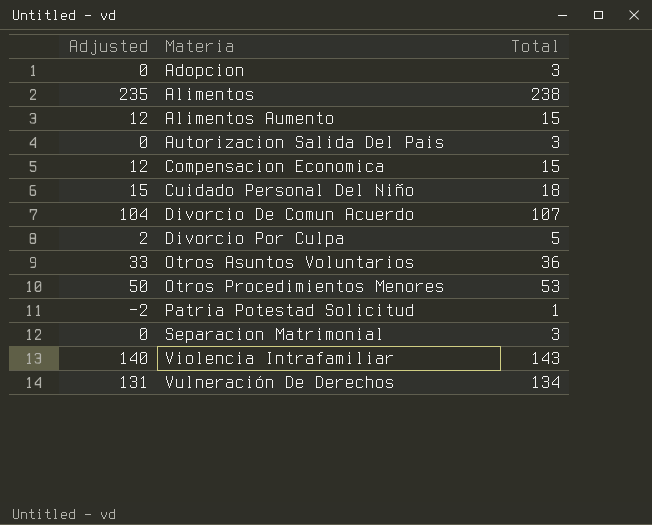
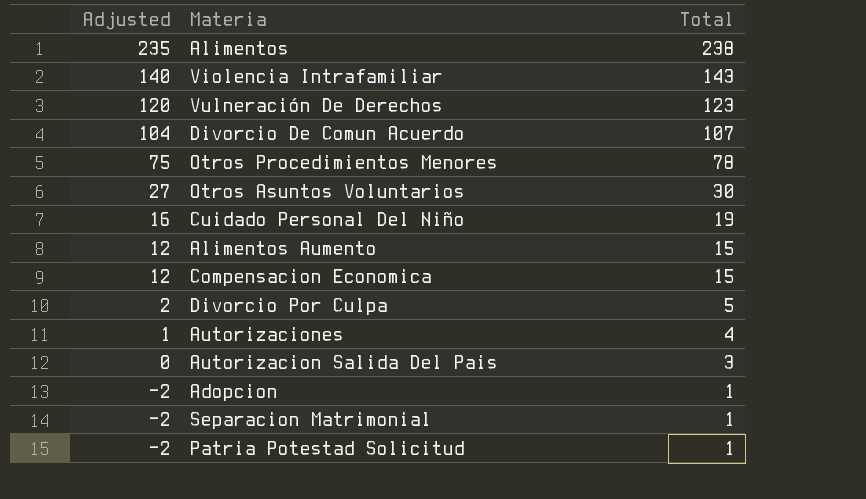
row order: Materia ascending -> Adjusted descending
Vulneración De Derechos | Adjusted: 131 -> 120
Vulneración De Derechos | Total: 134 -> 123
Otros Procedimientos Menores | Adjusted: 50 -> 75
Otros Procedimientos Menores | Total: 53 -> 78
Otros Asuntos Voluntarios | Adjusted: 33 -> 27
Otros Asuntos Voluntarios | Total: 36 -> 30
Cuidado Personal Del Niño | Adjusted: 15 -> 16
Cuidado Personal Del Niño | Total: 18 -> 19
row Autorizaciones: none -> 1 | 4
Adopcion | Adjusted: 0 -> -2
Adopcion | Total: 3 -> 1
Separacion Matrimonial | Adjusted: 0 -> -2
Separacion Matrimonial | Total: 3 -> 1

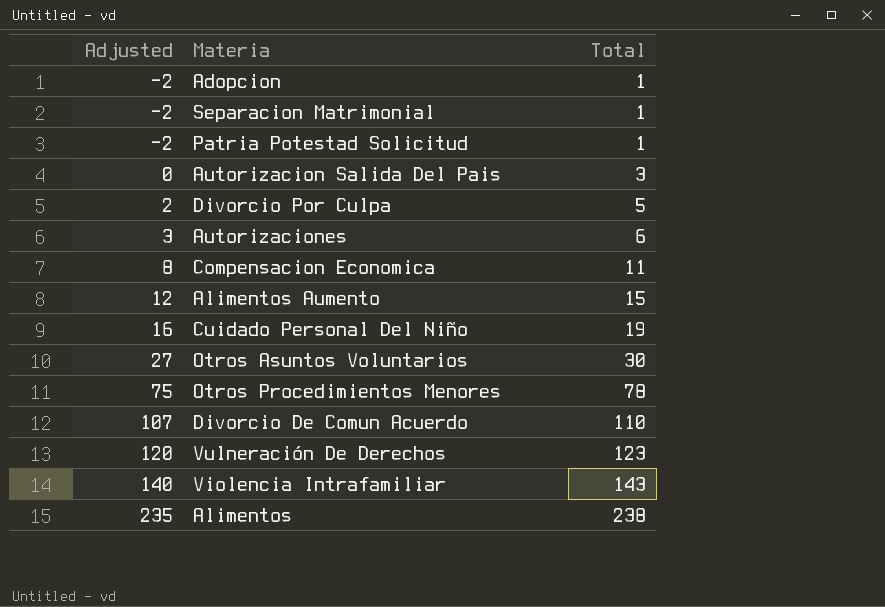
row order: Adjusted descending -> Adjusted ascending
Autorizaciones | Adjusted: 1 -> 3
Autorizaciones | Total: 4 -> 6
Compensacion Economica | Adjusted: 12 -> 8
Compensacion Economica | Total: 15 -> 11
Divorcio De Comun Acuerdo | Adjusted: 104 -> 107
Divorcio De Comun Acuerdo | Total: 107 -> 110

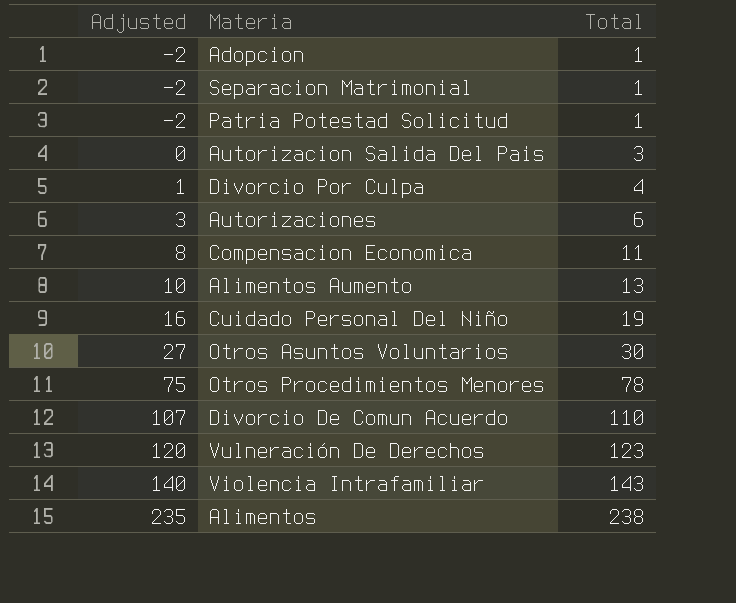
Divorcio Por Culpa | Adjusted: 2 -> 1
Divorcio Por Culpa | Total: 5 -> 4
Alimentos Aumento | Adjusted: 12 -> 10
Alimentos Aumento | Total: 15 -> 13

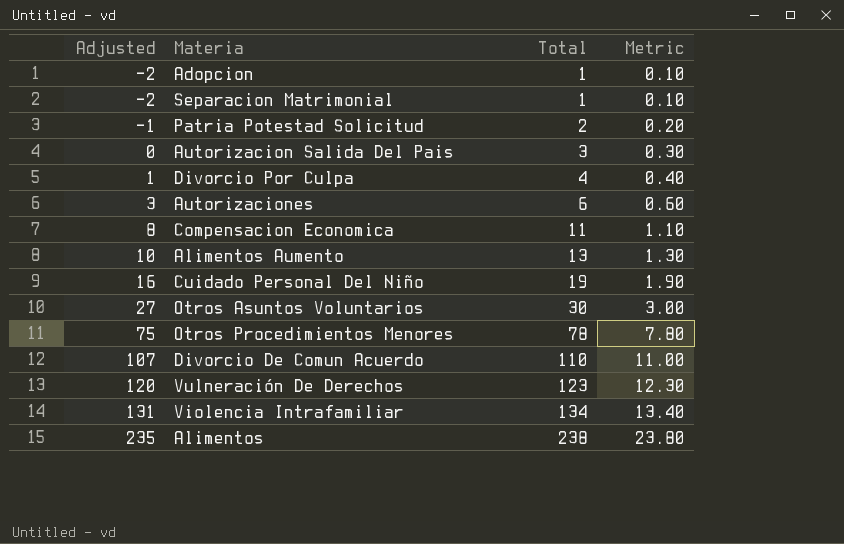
column Metric | formula: none -> [Total] * 0.1
Patria Potestad Solicitud | Adjusted: -2 -> -1
Patria Potestad Solicitud | Total: 1 -> 2
Violencia Intrafamiliar | Adjusted: 140 -> 131
Violencia Intrafamiliar | Total: 143 -> 134

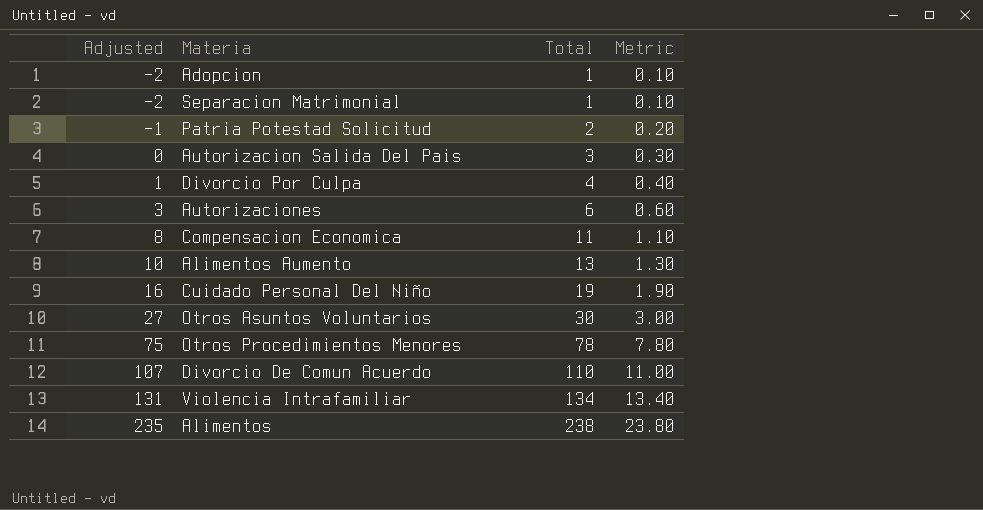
row Vulneración De Derechos: 120 | 123 | 12.30 -> none

